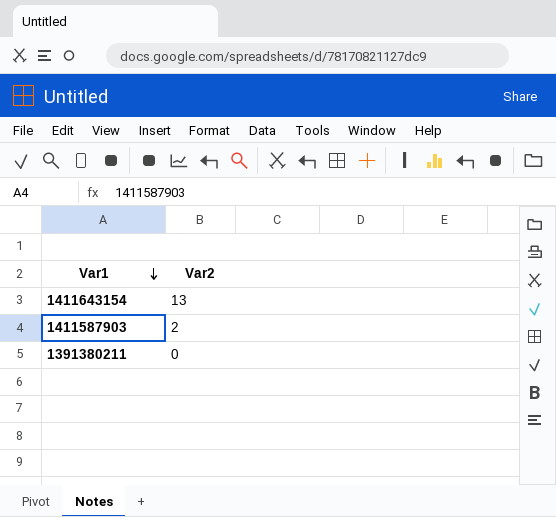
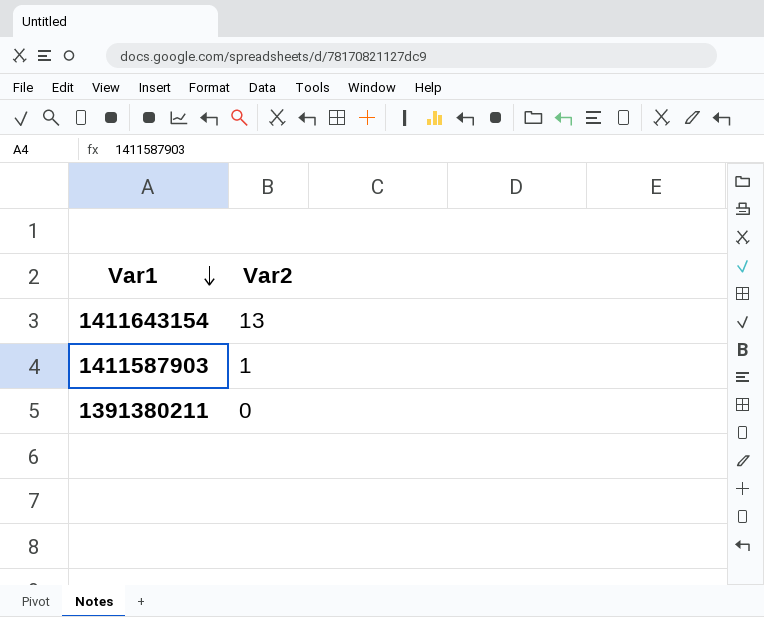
1411587903 | Var2: 2 -> 1

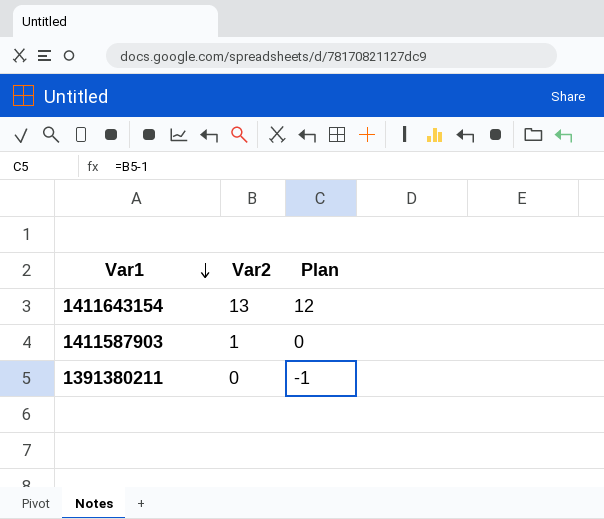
column Plan | formula: none -> [Var2] - 1

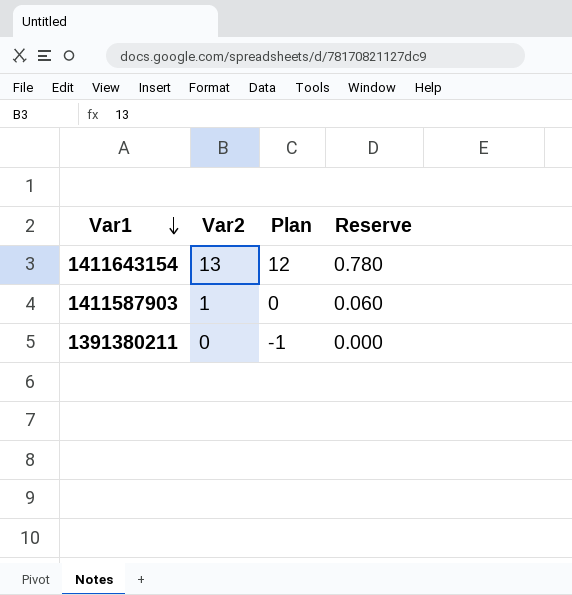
column Reserve | formula: none -> [Var2] * 0.06

